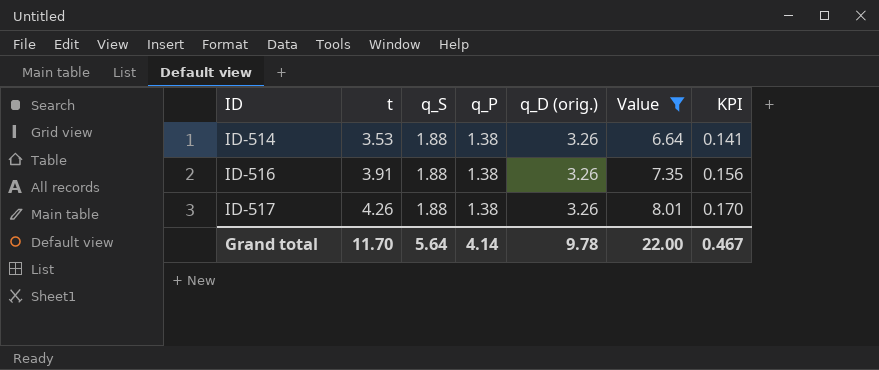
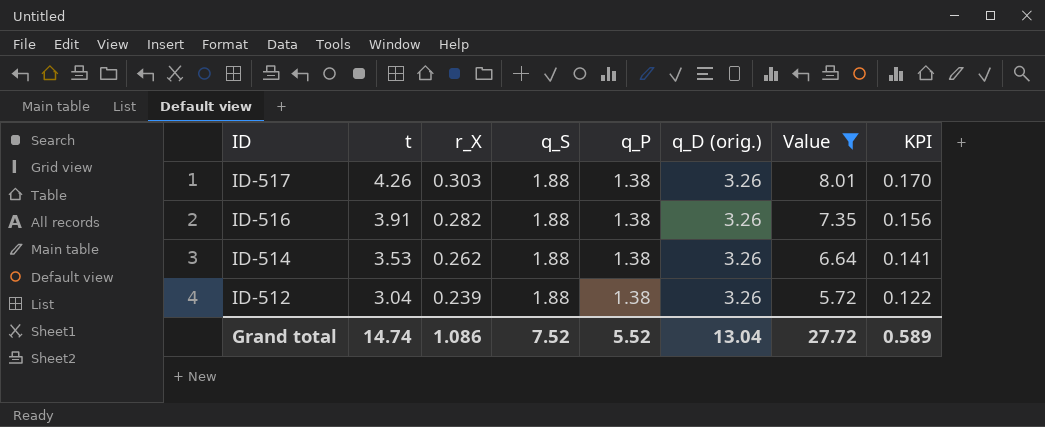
row order: ID ascending -> ID descending
column r_X | position: none -> 3
row ID-512: none -> 3.04 | 0.239 | 1.88 | 1.38 | 3.26 | 5.72 | 0.122
Grand total | t: 11.70 -> 14.74
Grand total | q_S: 5.64 -> 7.52
Grand total | q_P: 4.14 -> 5.52
Grand total | q_D (orig.): 9.78 -> 13.04
Grand total | Value: 22.00 -> 27.72
Grand total | KPI: 0.467 -> 0.589

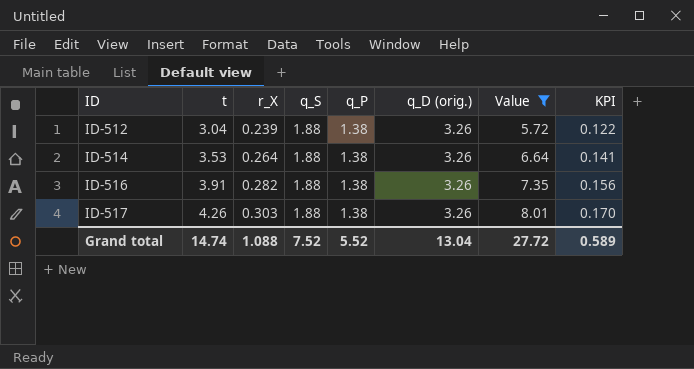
row order: ID descending -> ID ascending
ID-514 | r_X: 0.262 -> 0.264
Grand total | r_X: 1.086 -> 1.088

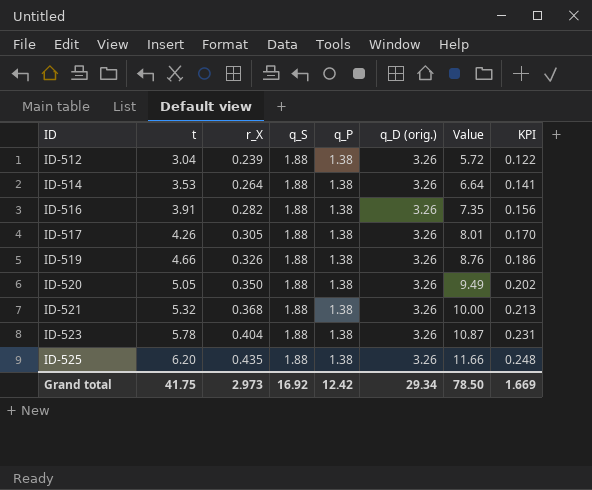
filter: Value <= 8.01 -> none
ID-517 | r_X: 0.303 -> 0.305
Grand total | t: 14.74 -> 41.75
Grand total | r_X: 1.088 -> 2.973
Grand total | q_S: 7.52 -> 16.92
Grand total | q_P: 5.52 -> 12.42
Grand total | q_D (orig.): 13.04 -> 29.34
Grand total | Value: 27.72 -> 78.50
Grand total | KPI: 0.589 -> 1.669

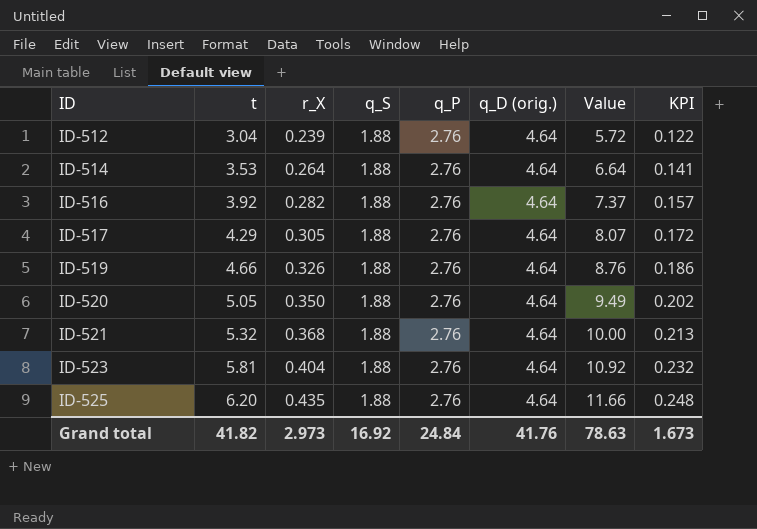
ID-512 | q_P: 1.38 -> 2.76
ID-512 | q_D (orig.): 3.26 -> 4.64
ID-514 | q_P: 1.38 -> 2.76
ID-514 | q_D (orig.): 3.26 -> 4.64
ID-516 | t: 3.91 -> 3.92
ID-516 | q_P: 1.38 -> 2.76
ID-516 | q_D (orig.): 3.26 -> 4.64
ID-516 | Value: 7.35 -> 7.37
ID-516 | KPI: 0.156 -> 0.157
ID-517 | t: 4.26 -> 4.29
ID-517 | q_P: 1.38 -> 2.76
ID-517 | q_D (orig.): 3.26 -> 4.64
ID-517 | Value: 8.01 -> 8.07
ID-517 | KPI: 0.170 -> 0.172
ID-519 | q_P: 1.38 -> 2.76
ID-519 | q_D (orig.): 3.26 -> 4.64
ID-520 | q_P: 1.38 -> 2.76
ID-520 | q_D (orig.): 3.26 -> 4.64
ID-521 | q_P: 1.38 -> 2.76
ID-521 | q_D (orig.): 3.26 -> 4.64
ID-523 | t: 5.78 -> 5.81
ID-523 | q_P: 1.38 -> 2.76
ID-523 | q_D (orig.): 3.26 -> 4.64
ID-523 | Value: 10.87 -> 10.92
ID-523 | KPI: 0.231 -> 0.232
ID-525 | q_P: 1.38 -> 2.76
ID-525 | q_D (orig.): 3.26 -> 4.64
Grand total | t: 41.75 -> 41.82
Grand total | q_P: 12.42 -> 24.84
Grand total | q_D (orig.): 29.34 -> 41.76
Grand total | Value: 78.50 -> 78.63
Grand total | KPI: 1.669 -> 1.673

